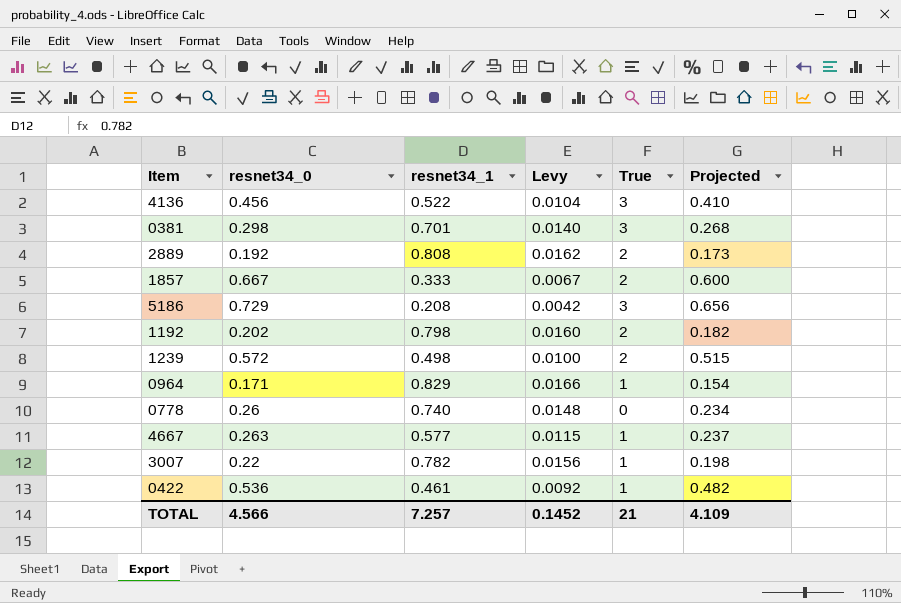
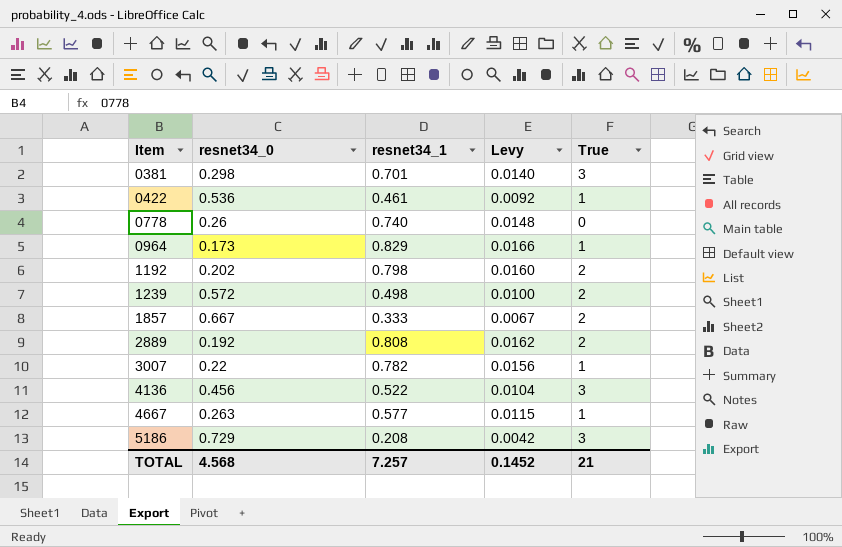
row order: none -> Item ascending
column Projected | formula: [resnet34_0] * 0.9 -> none
0964 | resnet34_0: 0.171 -> 0.173
TOTAL | resnet34_0: 4.566 -> 4.568

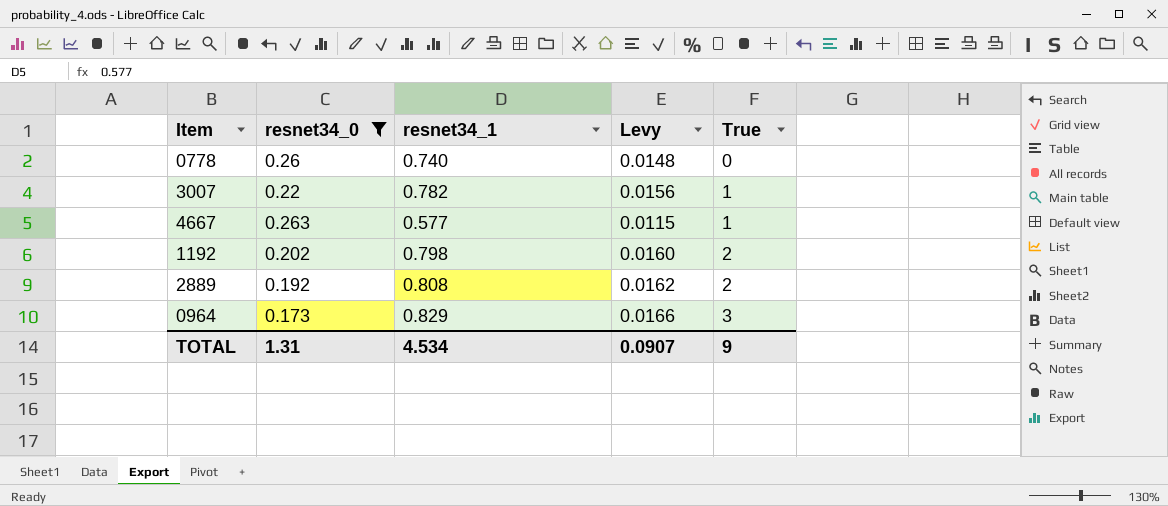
filter: none -> resnet34_0 <= 0.263
row order: Item ascending -> True ascending
0964 | True: 1 -> 3
TOTAL | resnet34_0: 4.568 -> 1.31
TOTAL | resnet34_1: 7.257 -> 4.534
TOTAL | Levy: 0.1452 -> 0.0907
TOTAL | True: 21 -> 9

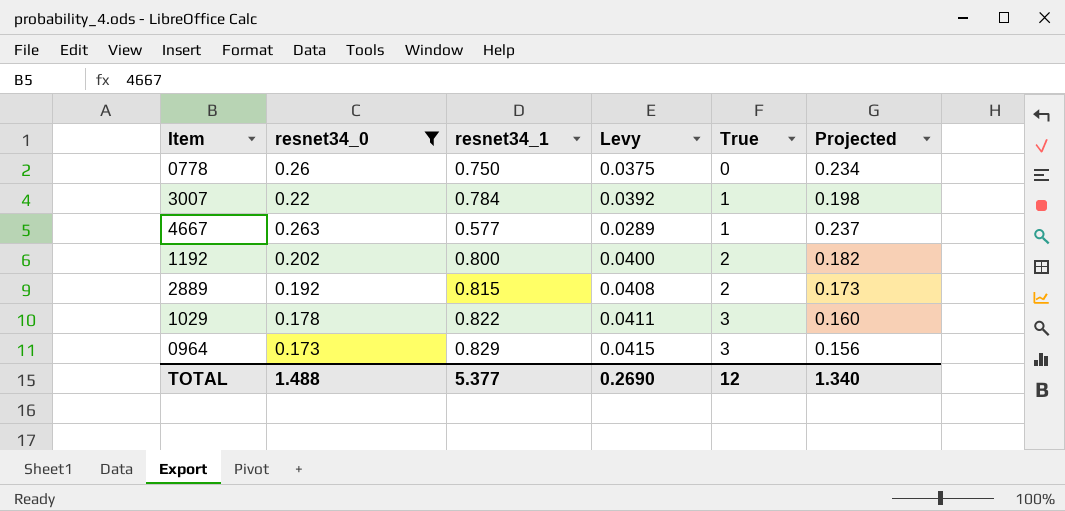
column Levy | formula: [resnet34_1] * 0.02 -> [resnet34_1] * 0.05
column Projected | formula: none -> [resnet34_0] * 0.9
0778 | resnet34_1: 0.740 -> 0.750
3007 | resnet34_1: 0.782 -> 0.784
1192 | resnet34_1: 0.798 -> 0.800
2889 | resnet34_1: 0.808 -> 0.815
row 1029: none -> 0.178 | 0.822 | 0.0411 | 3 | 0.160
TOTAL | resnet34_0: 1.31 -> 1.488
TOTAL | resnet34_1: 4.534 -> 5.377
TOTAL | Levy: 0.0907 -> 0.2690
TOTAL | True: 9 -> 12

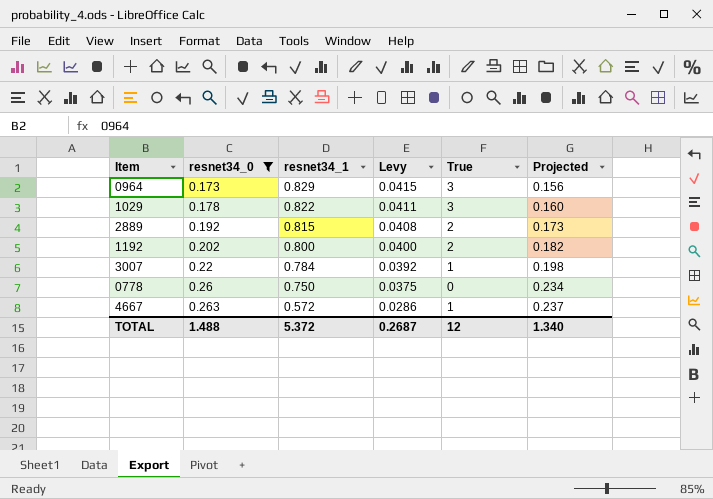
row order: True ascending -> resnet34_0 ascending
4667 | resnet34_1: 0.577 -> 0.572
4667 | Levy: 0.0289 -> 0.0286
TOTAL | resnet34_1: 5.377 -> 5.372
TOTAL | Levy: 0.2690 -> 0.2687

